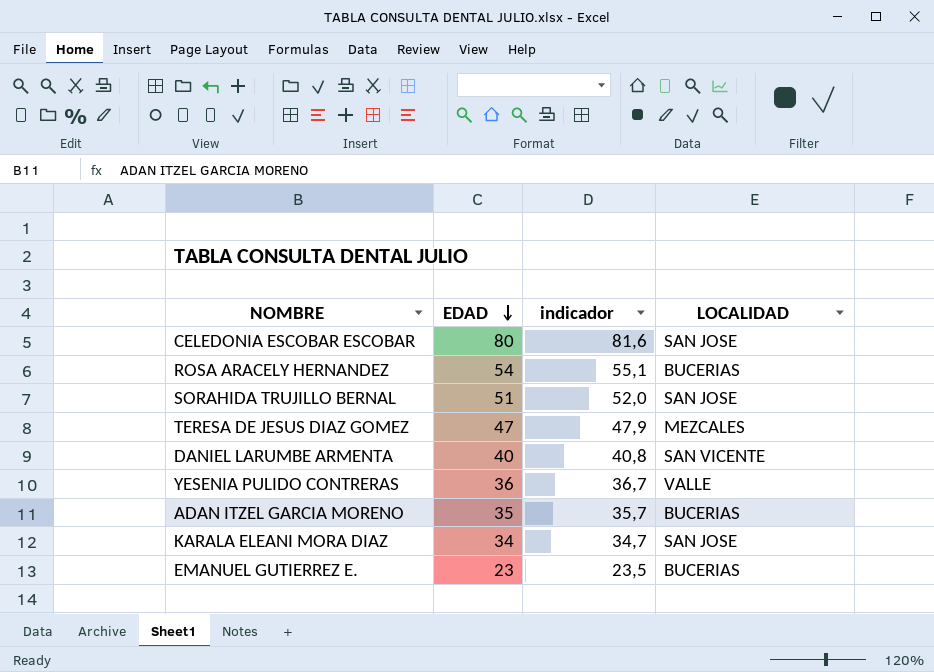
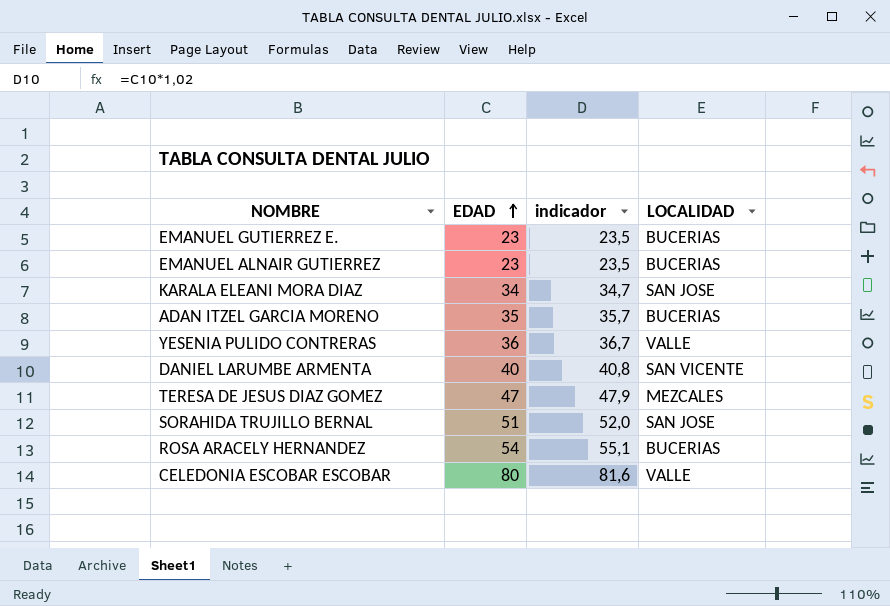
row order: EDAD descending -> EDAD ascending
row EMANUEL ALNAIR GUTIERREZ: none -> 23 | 23,5 | BUCERIAS
CELEDONIA ESCOBAR ESCOBAR | LOCALIDAD: SAN JOSE -> VALLE

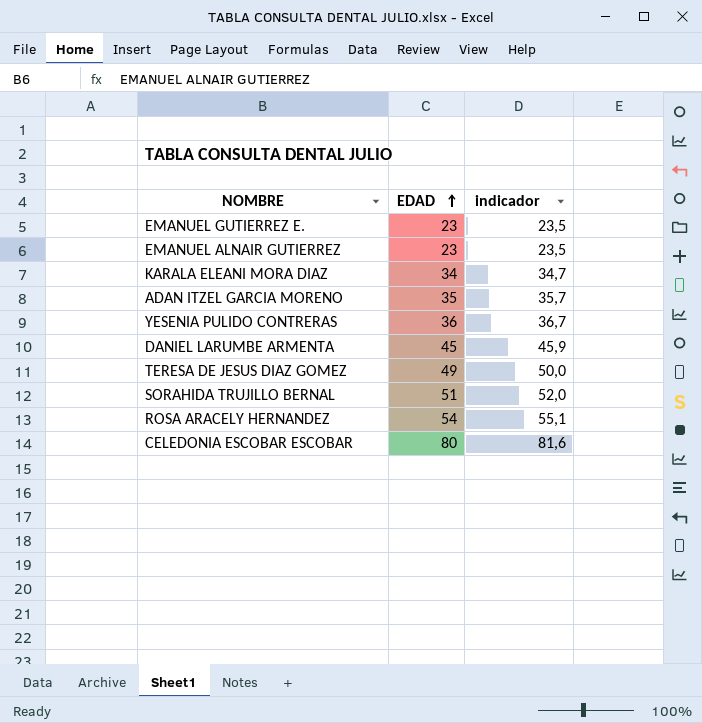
column LOCALIDAD | position: 4 -> none
DANIEL LARUMBE ARMENTA | EDAD: 40 -> 45
DANIEL LARUMBE ARMENTA | indicador: 40,8 -> 45,9
TERESA DE JESUS DIAZ GOMEZ | EDAD: 47 -> 49
TERESA DE JESUS DIAZ GOMEZ | indicador: 47,9 -> 50,0

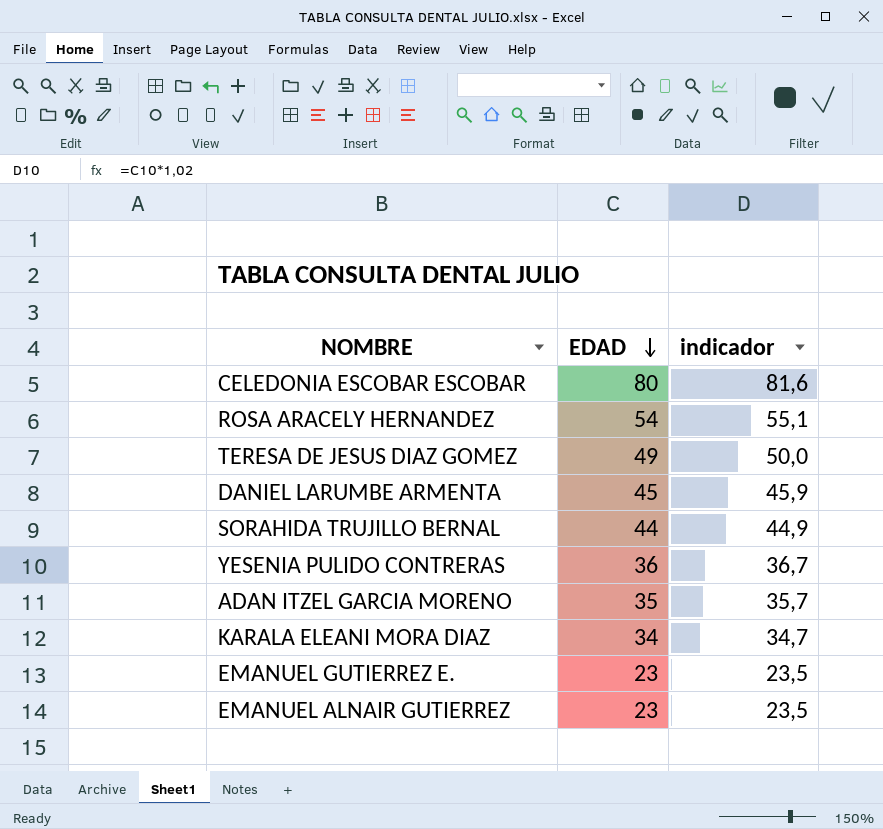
row order: EDAD ascending -> EDAD descending
SORAHIDA TRUJILLO BERNAL | EDAD: 51 -> 44
SORAHIDA TRUJILLO BERNAL | indicador: 52,0 -> 44,9

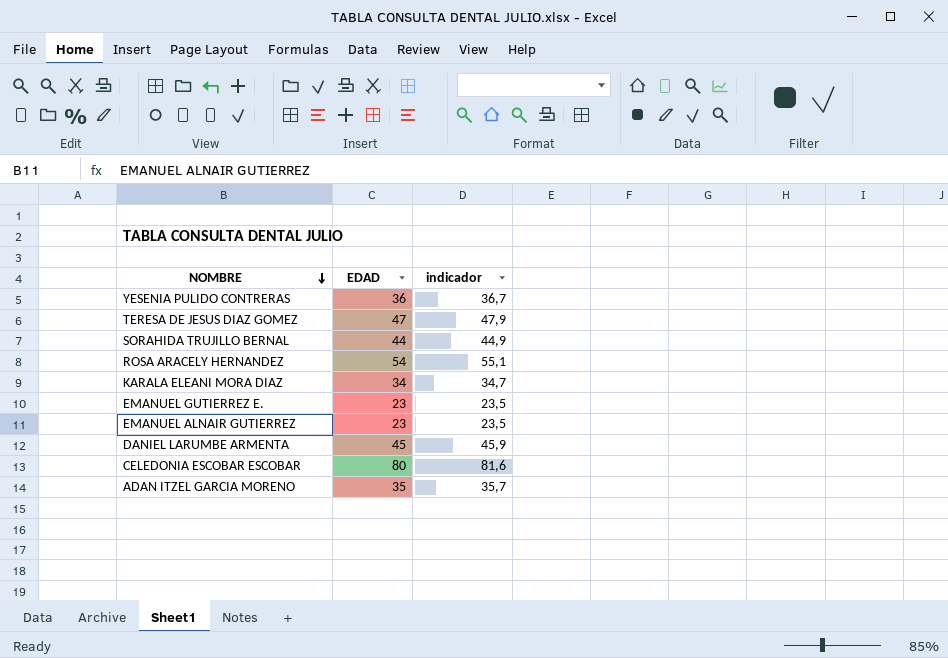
row order: EDAD descending -> NOMBRE descending
TERESA DE JESUS DIAZ GOMEZ | EDAD: 49 -> 47
TERESA DE JESUS DIAZ GOMEZ | indicador: 50,0 -> 47,9

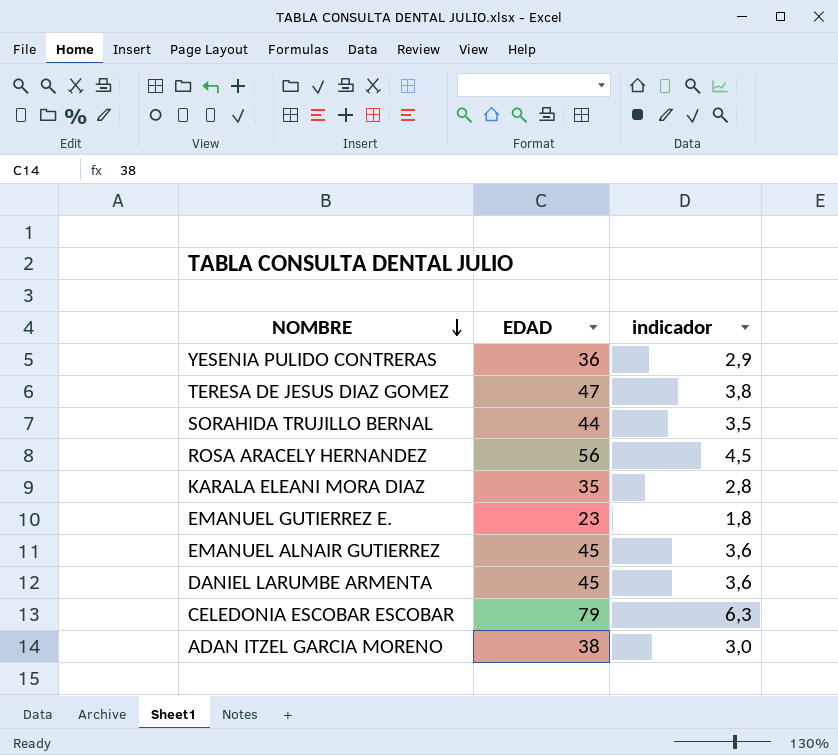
column indicador | formula: [EDAD] * 1,02 -> [EDAD] * 0,08
ROSA ARACELY HERNANDEZ | EDAD: 54 -> 56
KARALA ELEANI MORA DIAZ | EDAD: 34 -> 35
EMANUEL ALNAIR GUTIERREZ | EDAD: 23 -> 45
CELEDONIA ESCOBAR ESCOBAR | EDAD: 80 -> 79
ADAN ITZEL GARCIA MORENO | EDAD: 35 -> 38

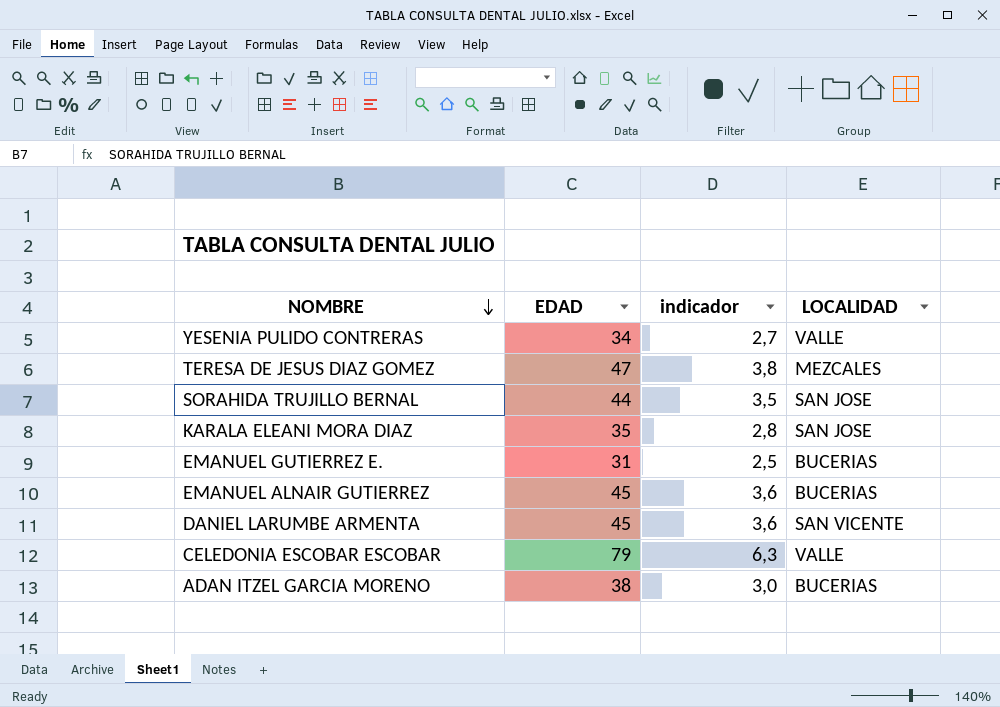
column LOCALIDAD | position: none -> 4
row ROSA ARACELY HERNANDEZ: 56 | 4,5 -> none
YESENIA PULIDO CONTRERAS | EDAD: 36 -> 34
YESENIA PULIDO CONTRERAS | indicador: 2,9 -> 2,7
EMANUEL GUTIERREZ E. | EDAD: 23 -> 31
EMANUEL GUTIERREZ E. | indicador: 1,8 -> 2,5

